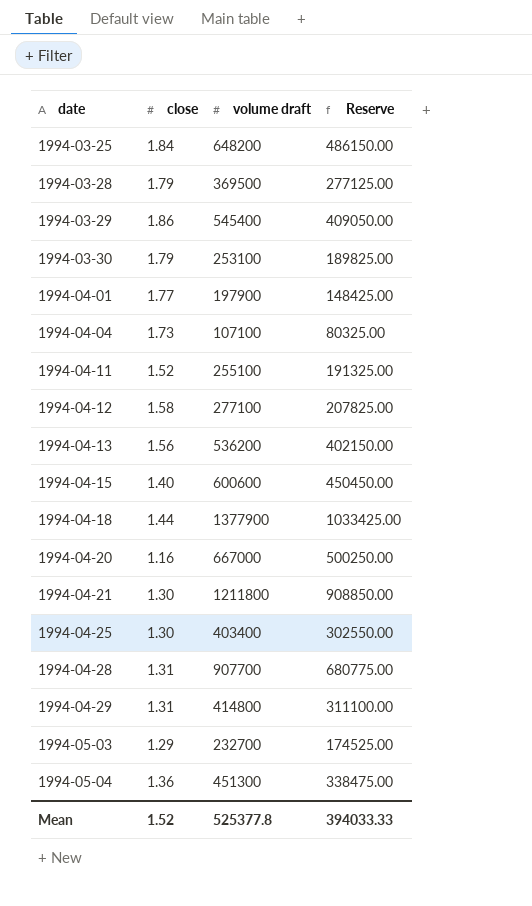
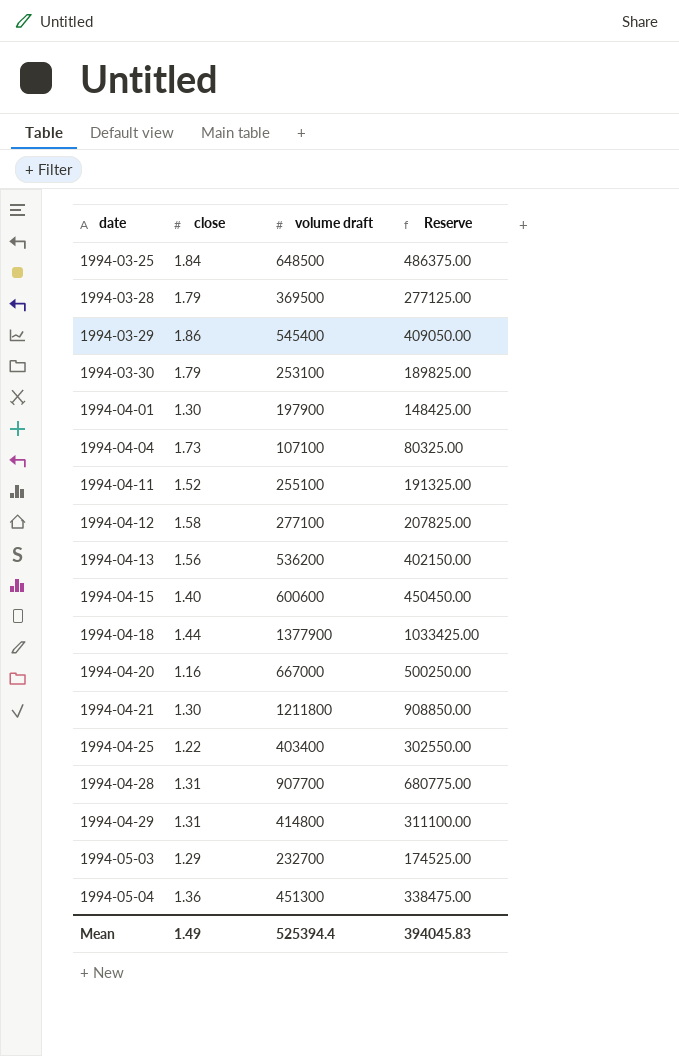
1994-03-25 | volume draft: 648200 -> 648500
1994-03-25 | Reserve: 486150.00 -> 486375.00
1994-04-01 | close: 1.77 -> 1.30
1994-04-25 | close: 1.30 -> 1.22
Mean | close: 1.52 -> 1.49
Mean | volume draft: 525377.8 -> 525394.4
Mean | Reserve: 394033.33 -> 394045.83

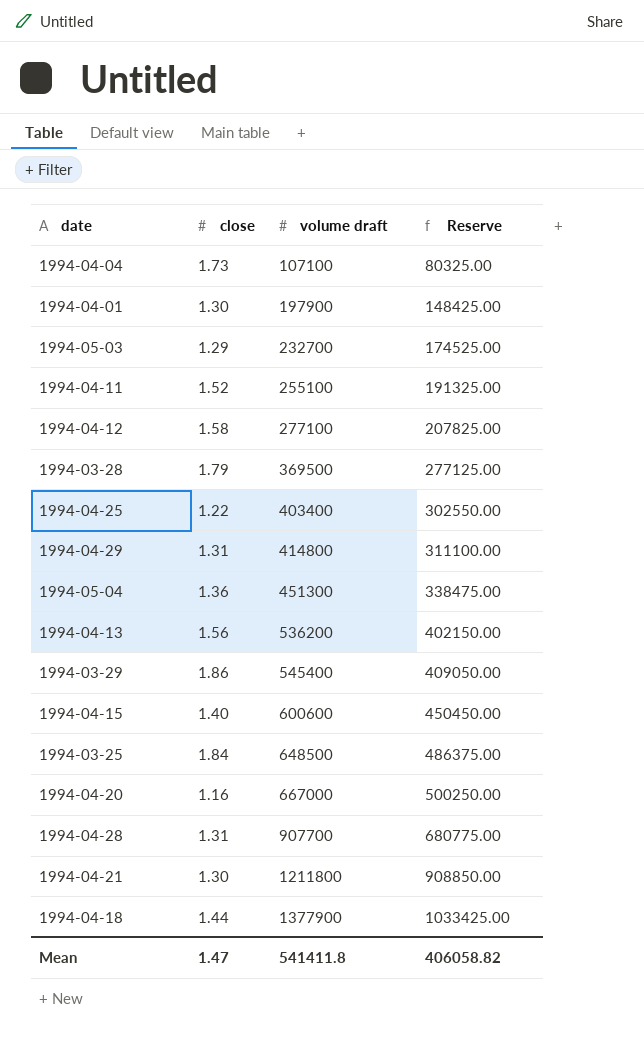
row order: date ascending -> volume draft ascending
row 1994-03-30: 1.79 | 253100 | 189825.00 -> none
Mean | close: 1.49 -> 1.47
Mean | volume draft: 525394.4 -> 541411.8
Mean | Reserve: 394045.83 -> 406058.82

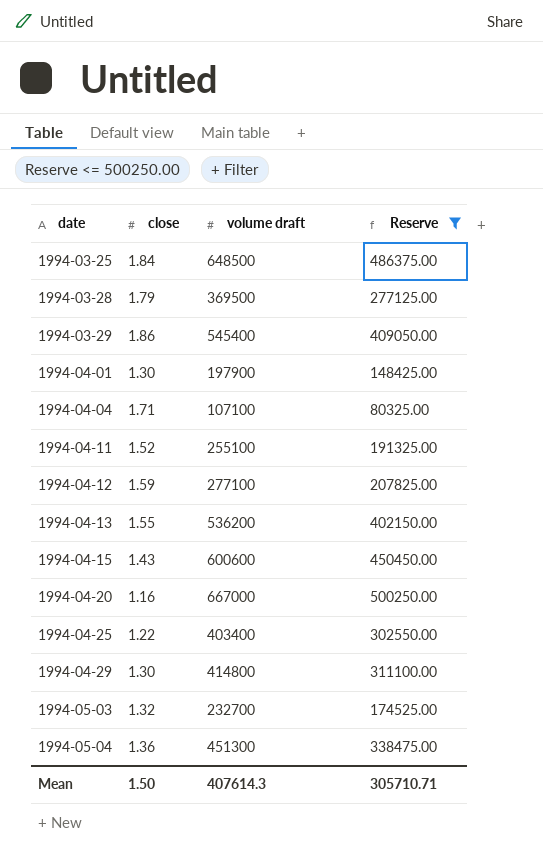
filter: none -> Reserve <= 500250.00
row order: volume draft ascending -> date ascending
1994-04-04 | close: 1.73 -> 1.71
1994-04-12 | close: 1.58 -> 1.59
1994-04-13 | close: 1.56 -> 1.55
1994-04-15 | close: 1.40 -> 1.43
1994-04-29 | close: 1.31 -> 1.30
1994-05-03 | close: 1.29 -> 1.32
Mean | close: 1.47 -> 1.50
Mean | volume draft: 541411.8 -> 407614.3
Mean | Reserve: 406058.82 -> 305710.71

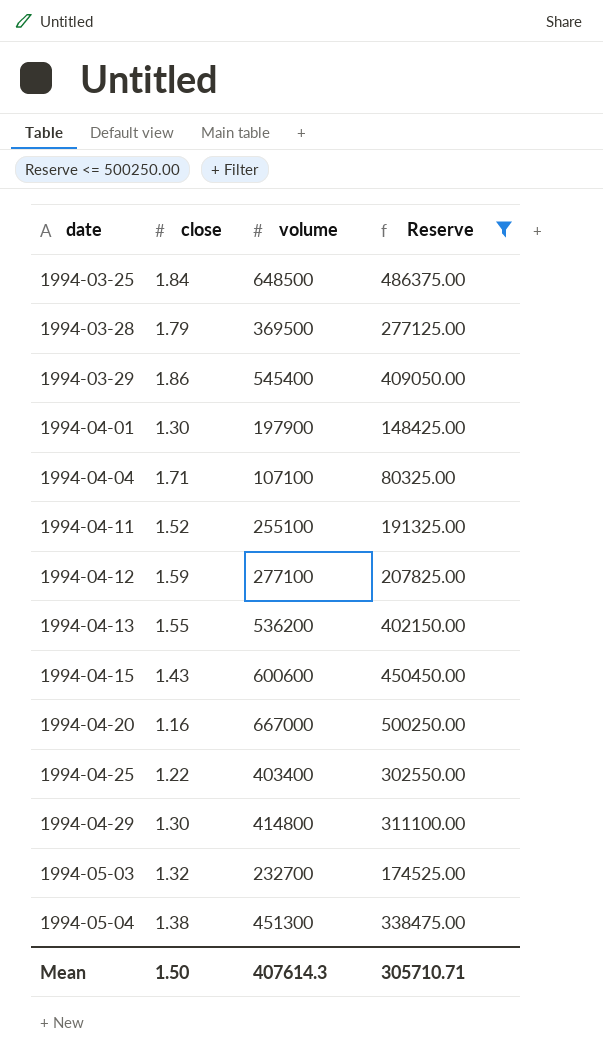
column name: volume draft -> volume
1994-05-04 | close: 1.36 -> 1.38

